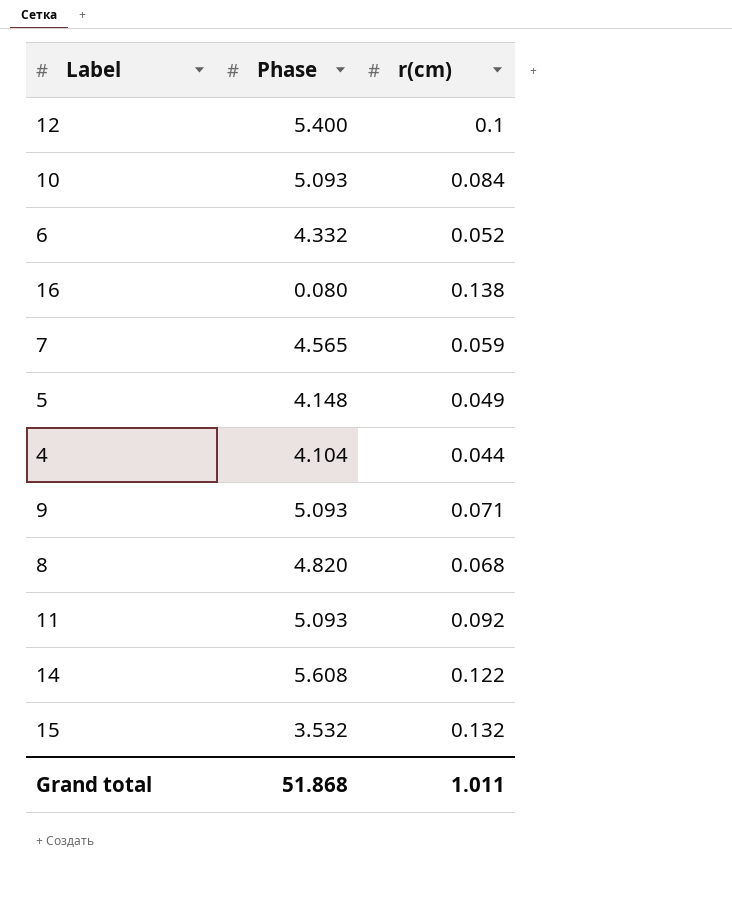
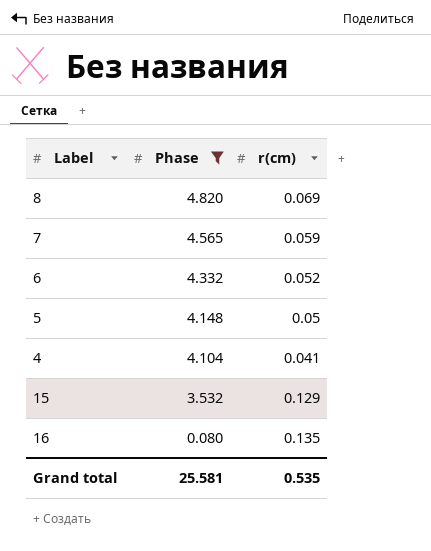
filter: none -> Phase <= 4.820
row order: none -> Phase descending
8 | r(cm): 0.068 -> 0.069
5 | r(cm): 0.049 -> 0.05
4 | r(cm): 0.044 -> 0.041
15 | r(cm): 0.132 -> 0.129
16 | r(cm): 0.138 -> 0.135
Grand total | Phase: 51.868 -> 25.581
Grand total | r(cm): 1.011 -> 0.535

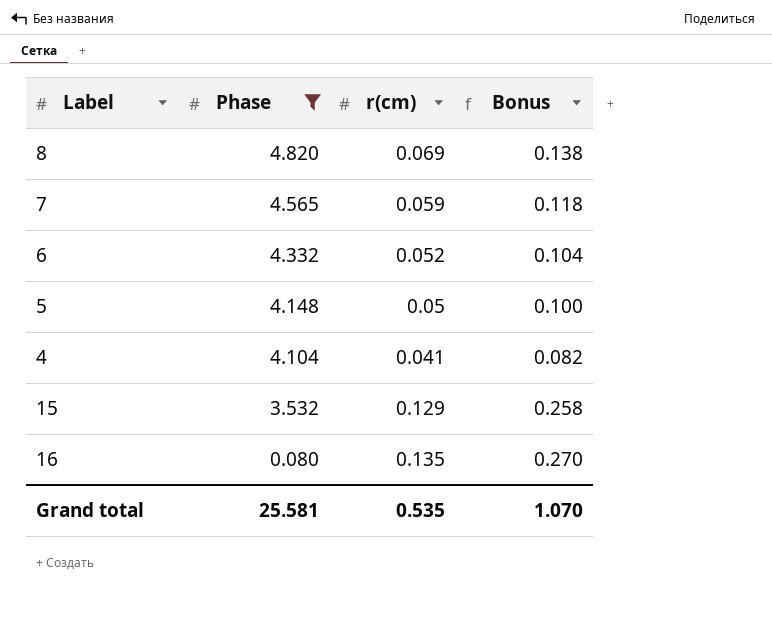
column Bonus | formula: none -> [r(cm)] * 2

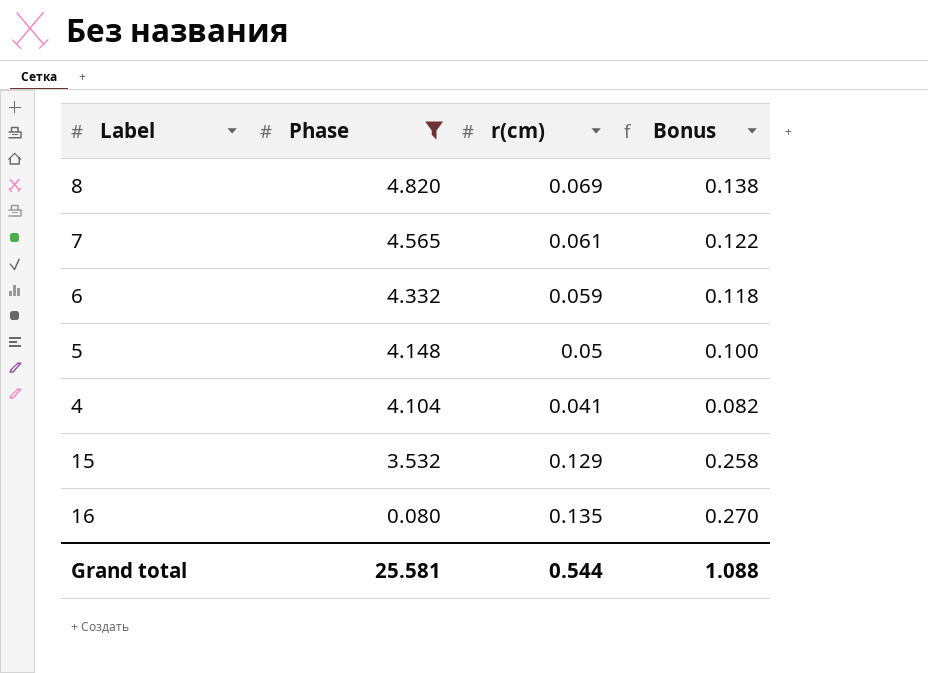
7 | r(cm): 0.059 -> 0.061
7 | Bonus: 0.118 -> 0.122
6 | r(cm): 0.052 -> 0.059
6 | Bonus: 0.104 -> 0.118
Grand total | r(cm): 0.535 -> 0.544
Grand total | Bonus: 1.070 -> 1.088

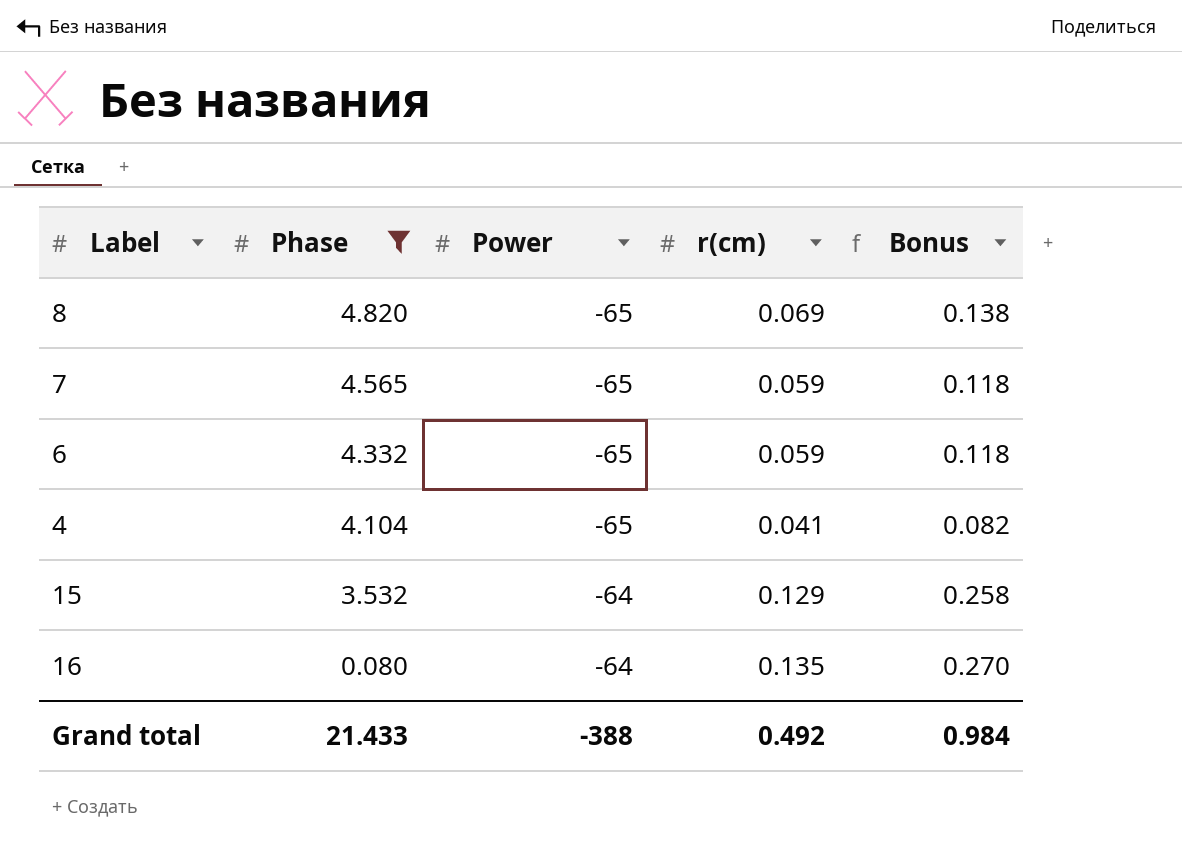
column Power | position: none -> 3
row 5: 4.148 | 0.05 | 0.100 -> none
7 | r(cm): 0.061 -> 0.059
7 | Bonus: 0.122 -> 0.118
Grand total | Phase: 25.581 -> 21.433
Grand total | r(cm): 0.544 -> 0.492
Grand total | Bonus: 1.088 -> 0.984

